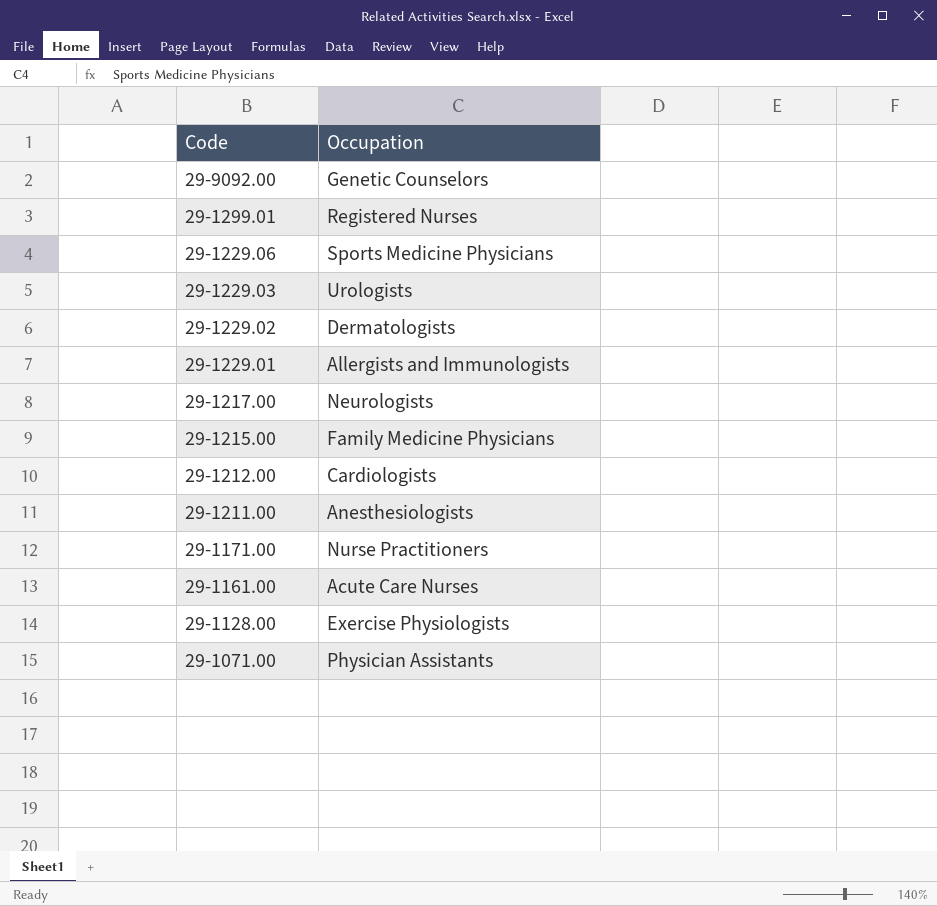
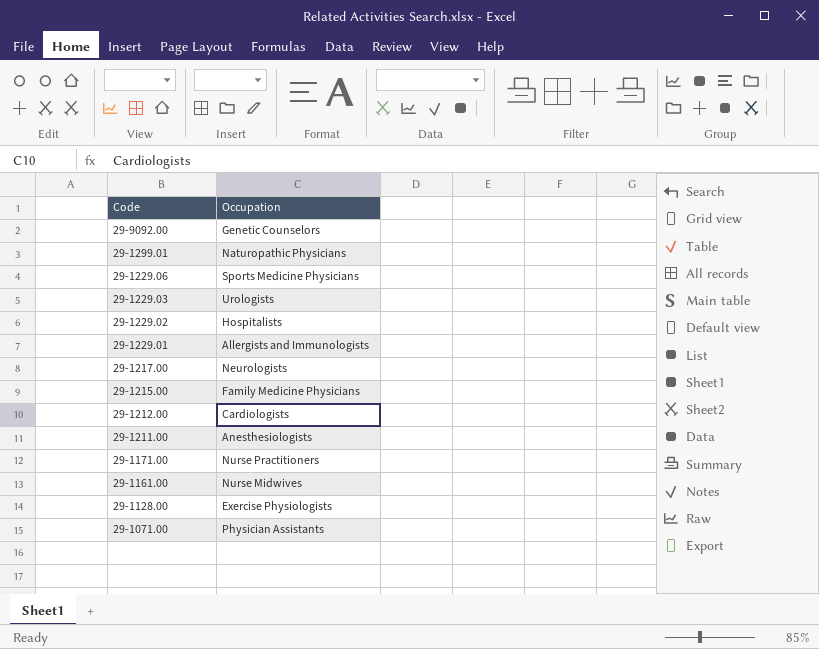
29-1299.01 | Occupation: Registered Nurses -> Naturopathic Physicians
29-1229.02 | Occupation: Dermatologists -> Hospitalists
29-1161.00 | Occupation: Acute Care Nurses -> Nurse Midwives

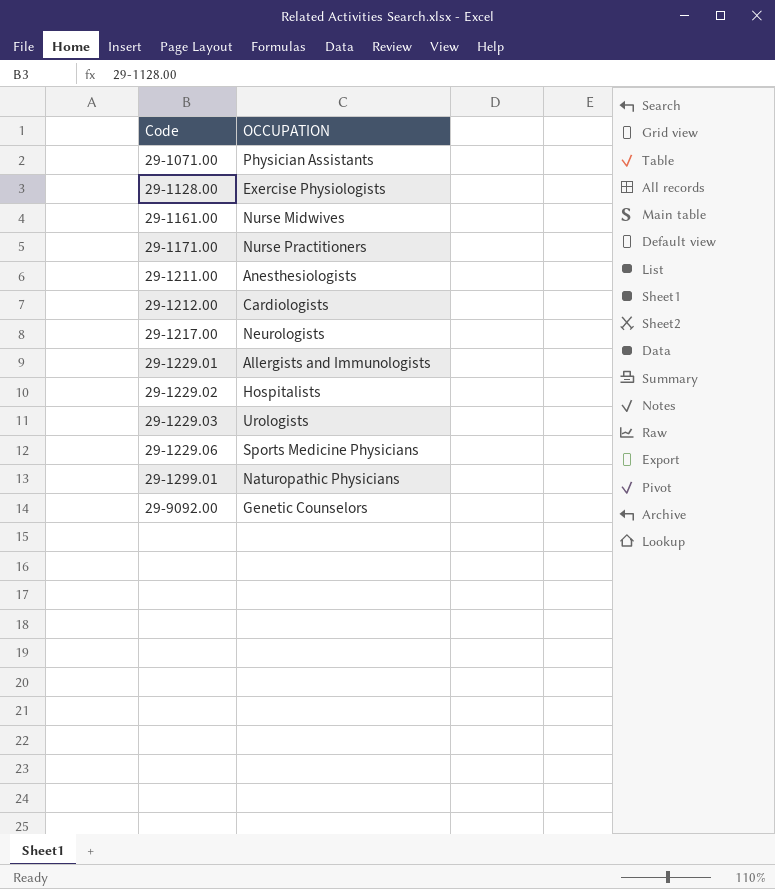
row order: Code descending -> Code ascending
column name: Occupation -> OCCUPATION
row 29-1215.00: Family Medicine Physicians -> none

